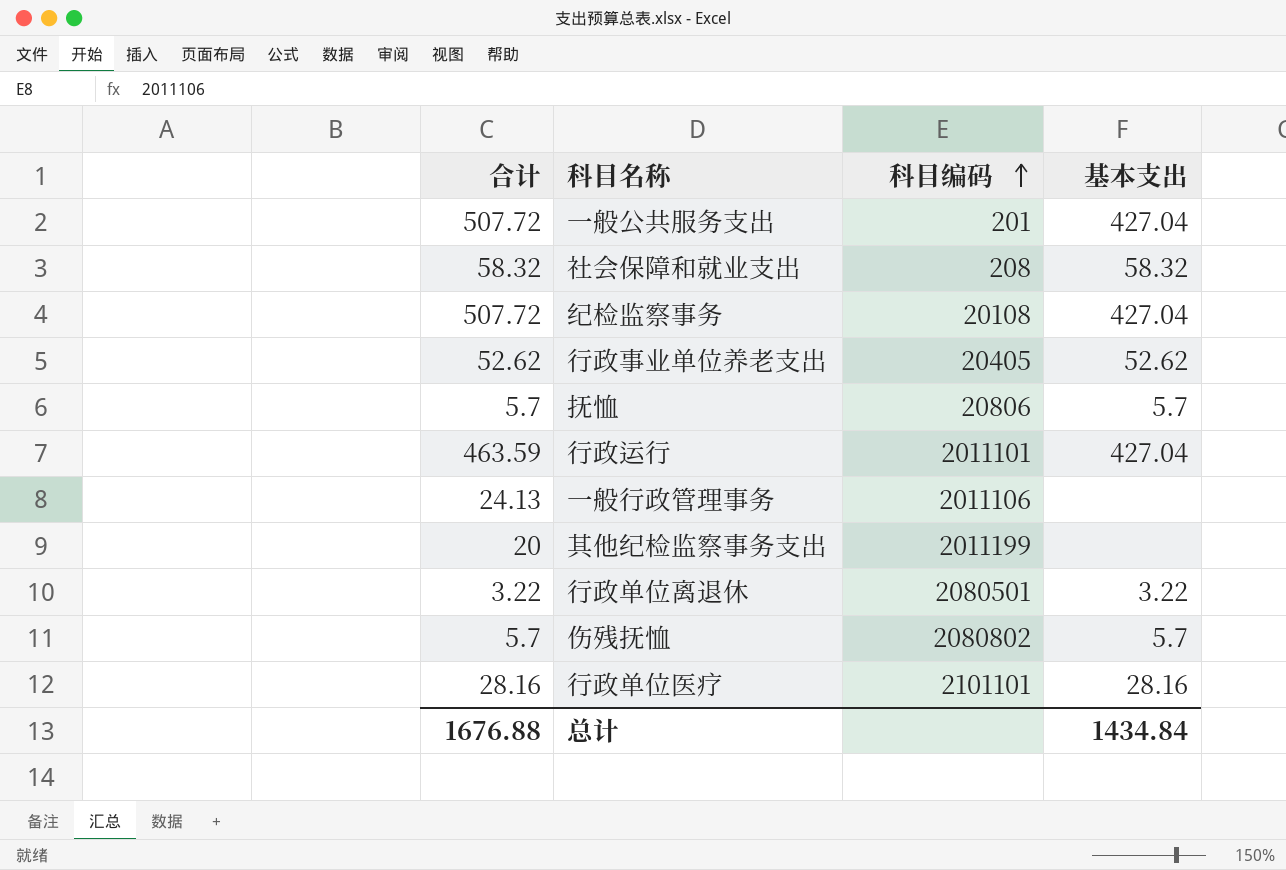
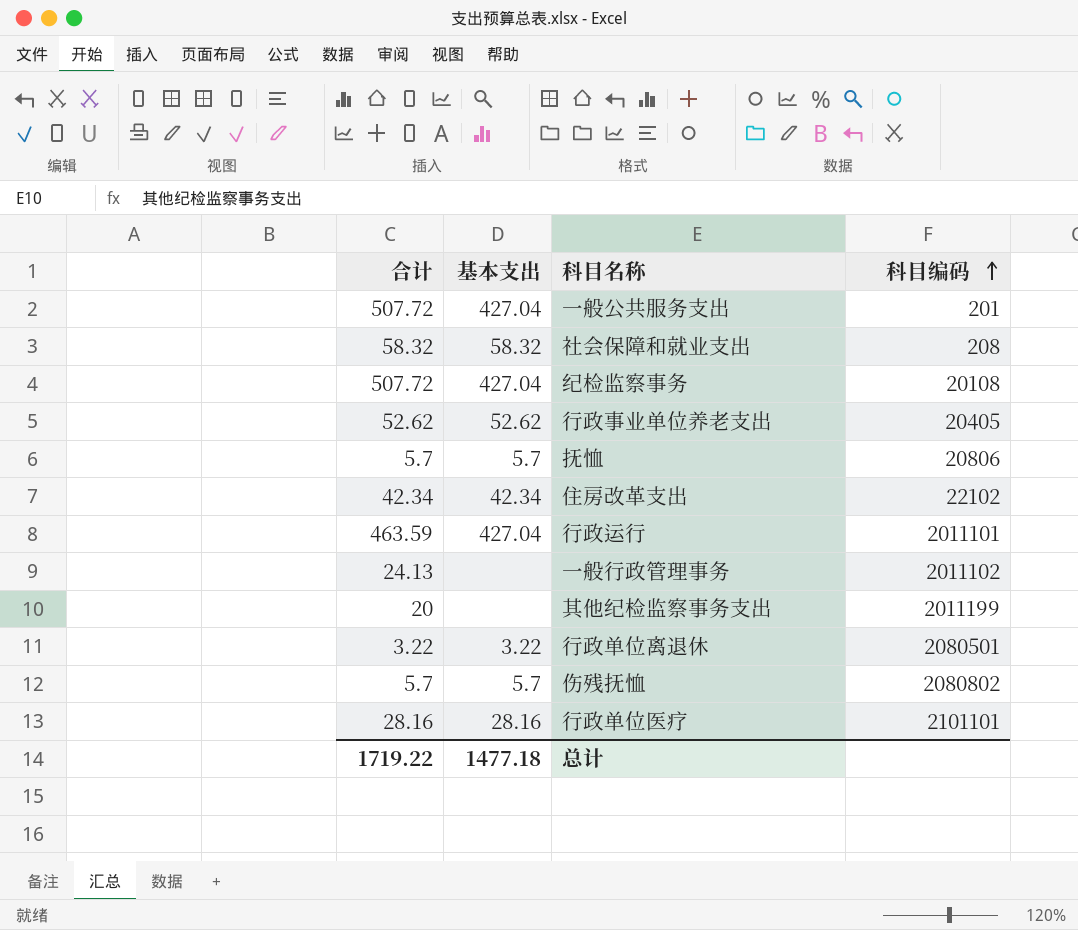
column 基本支出 | position: 4 -> 2
row 住房改革支出: none -> 42.34 | 42.34 | 22102
一般行政管理事务 | 科目编码: 2011106 -> 2011102
总计 | 合计: 1676.88 -> 1719.22
总计 | 基本支出: 1434.84 -> 1477.18

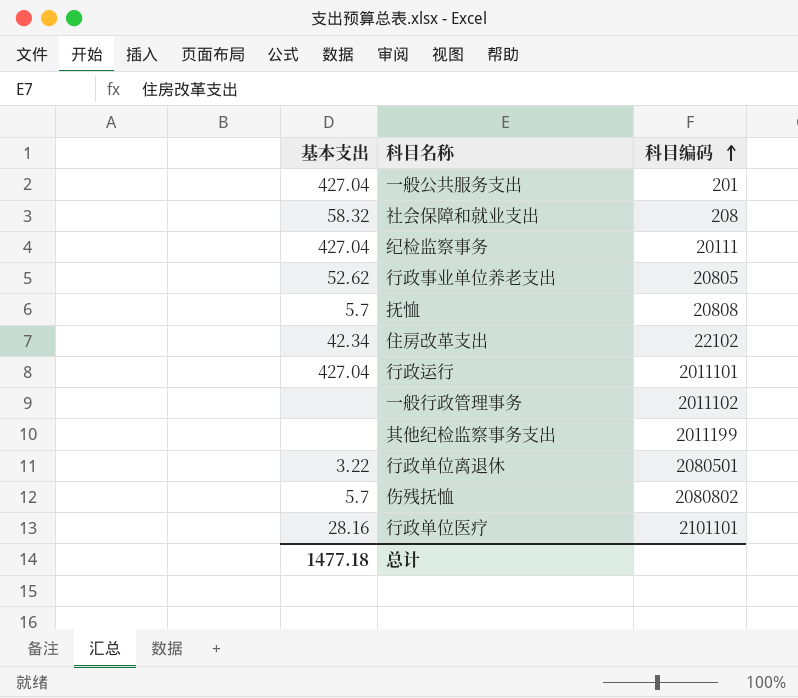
column 合计 | position: 1 -> none
纪检监察事务 | 科目编码: 20108 -> 20111
行政事业单位养老支出 | 科目编码: 20405 -> 20805
抚恤 | 科目编码: 20806 -> 20808

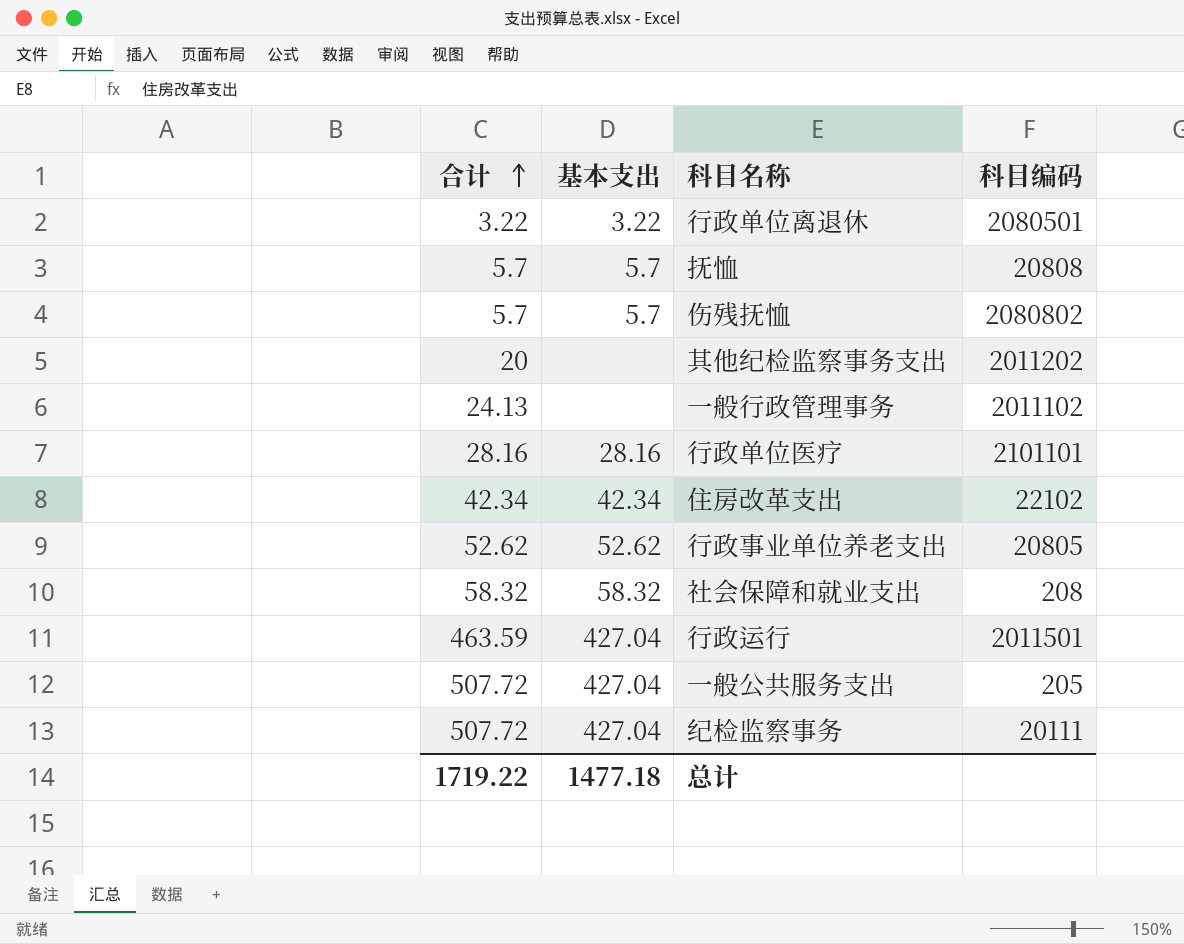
row order: 科目编码 ascending -> 合计 ascending
column 合计 | position: none -> 1
其他纪检监察事务支出 | 科目编码: 2011199 -> 2011202
行政运行 | 科目编码: 2011101 -> 2011501
一般公共服务支出 | 科目编码: 201 -> 205

